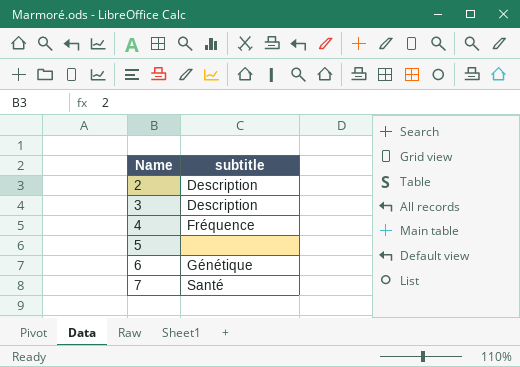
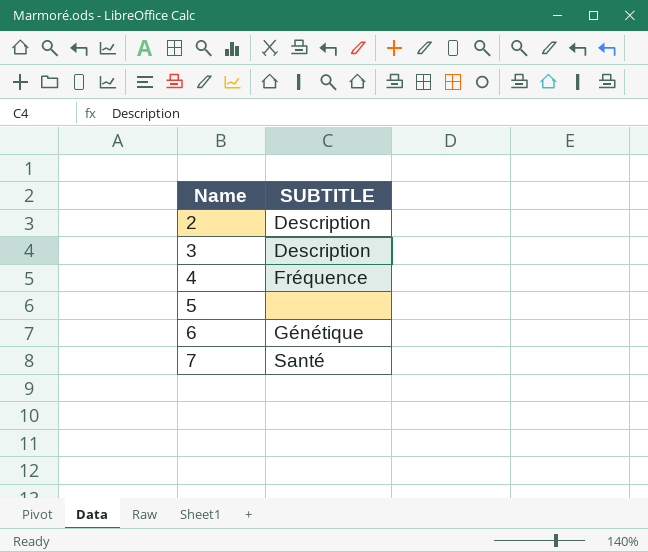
column name: subtitle -> SUBTITLE

